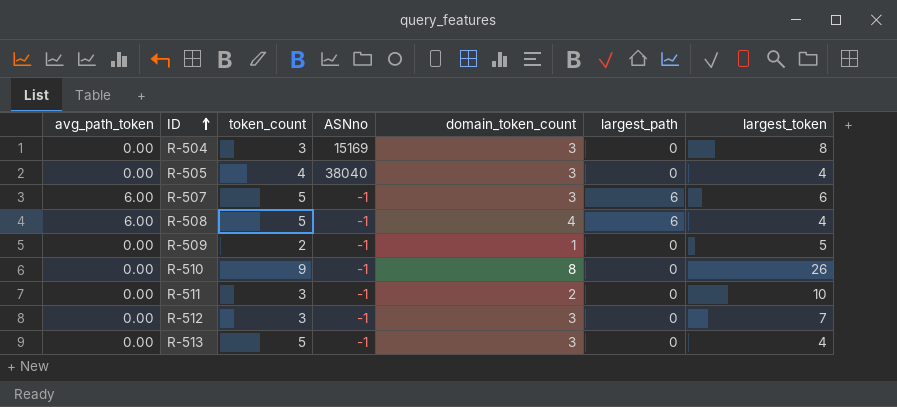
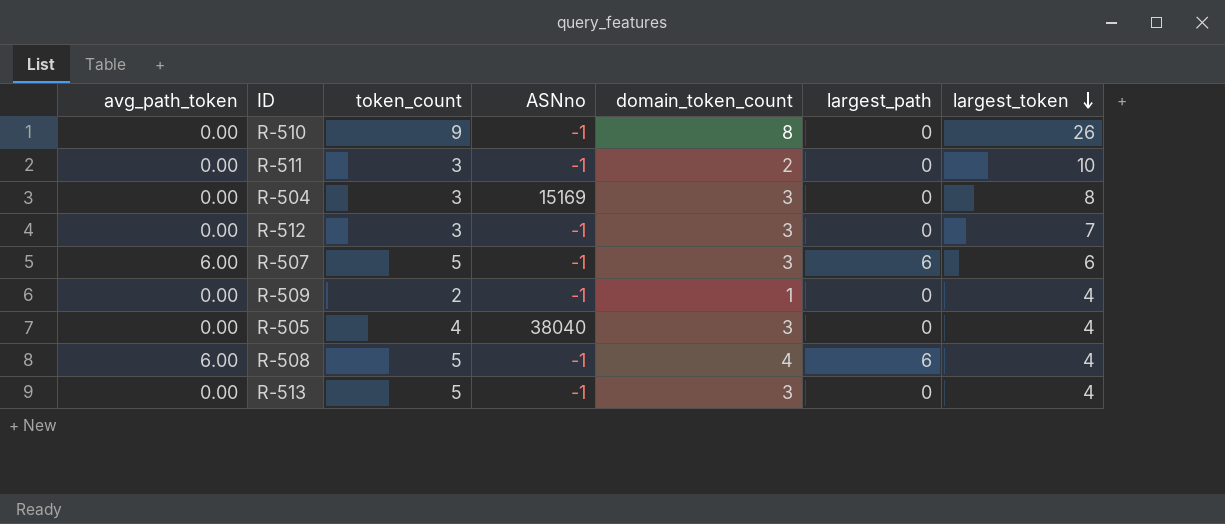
row order: ID ascending -> largest_token descending
R-509 | largest_token: 5 -> 4

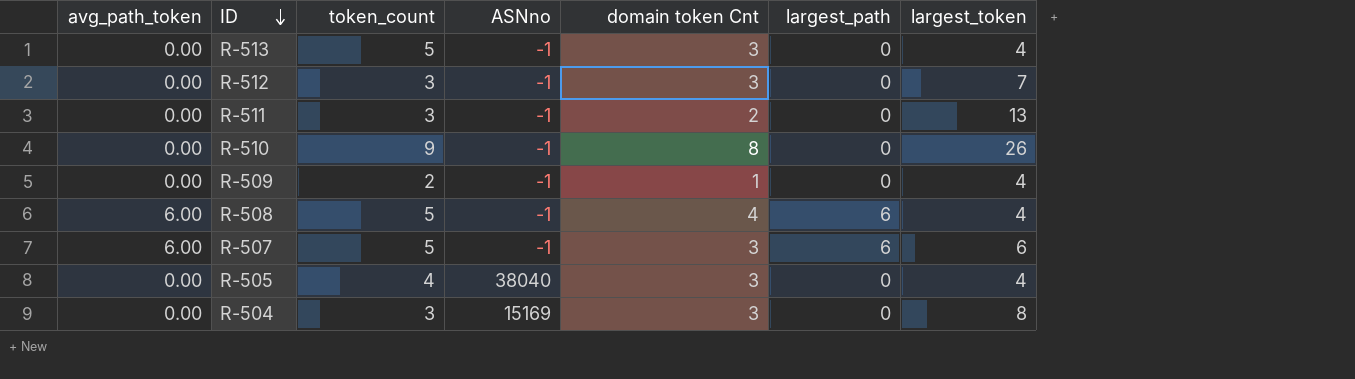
row order: largest_token descending -> ID descending
column name: domain_token_count -> domain token Cnt
R-511 | largest_token: 10 -> 13

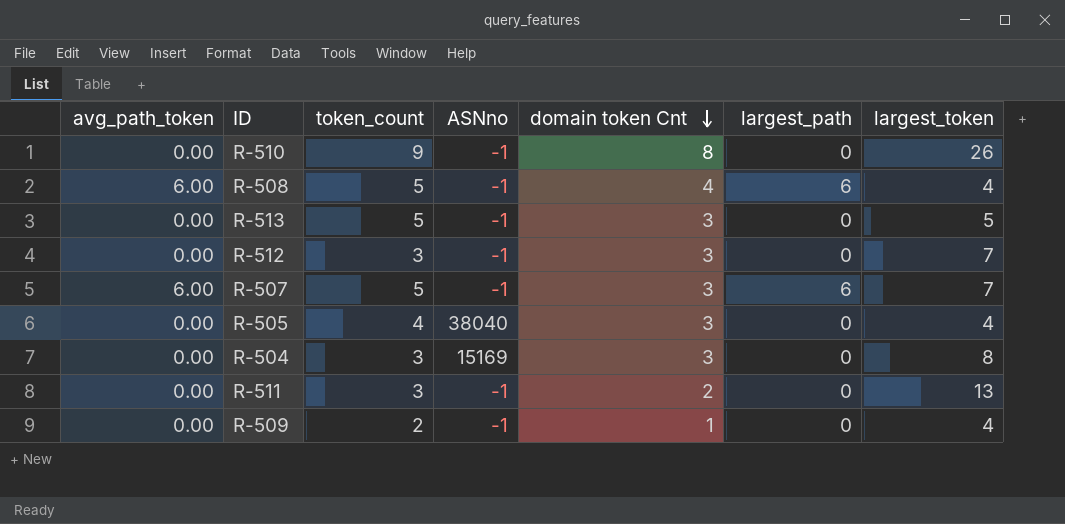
row order: ID descending -> domain token Cnt descending
R-513 | largest_token: 4 -> 5
R-507 | largest_token: 6 -> 7

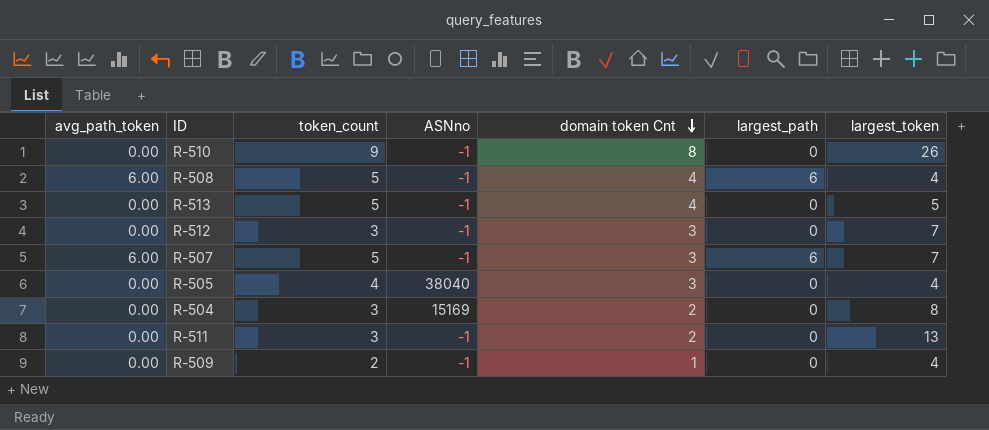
R-513 | domain token Cnt: 3 -> 4
R-504 | domain token Cnt: 3 -> 2

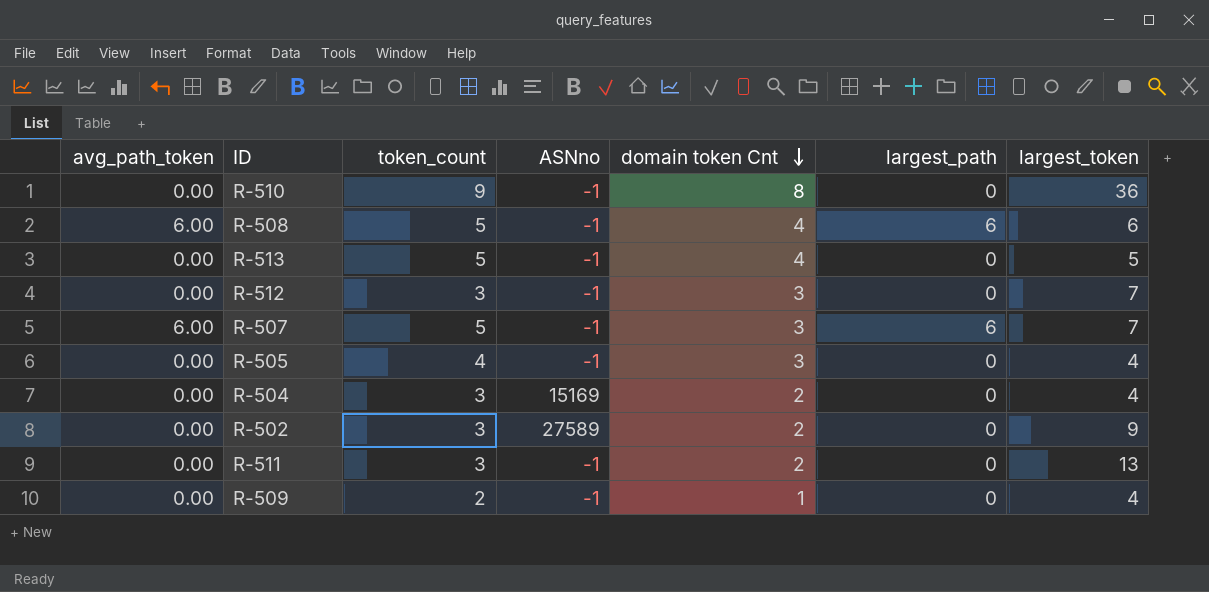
R-510 | largest_token: 26 -> 36
R-508 | largest_token: 4 -> 6
R-505 | ASNno: 38040 -> -1
R-504 | largest_token: 8 -> 4
row R-502: none -> 0.00 | 3 | 27589 | 2 | 0 | 9

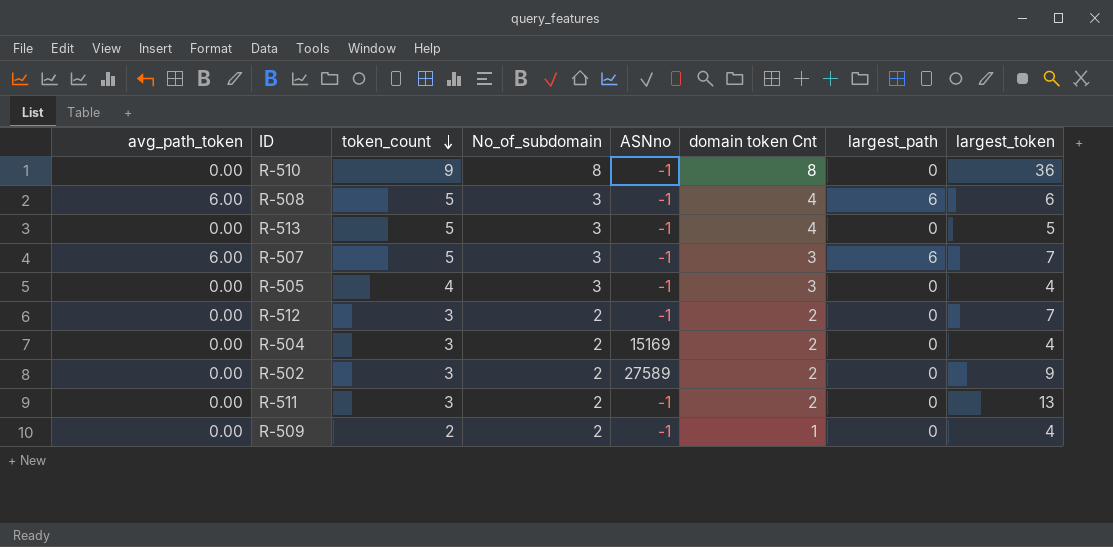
row order: domain token Cnt descending -> token_count descending
column No_of_subdomain | position: none -> 4
R-512 | domain token Cnt: 3 -> 2

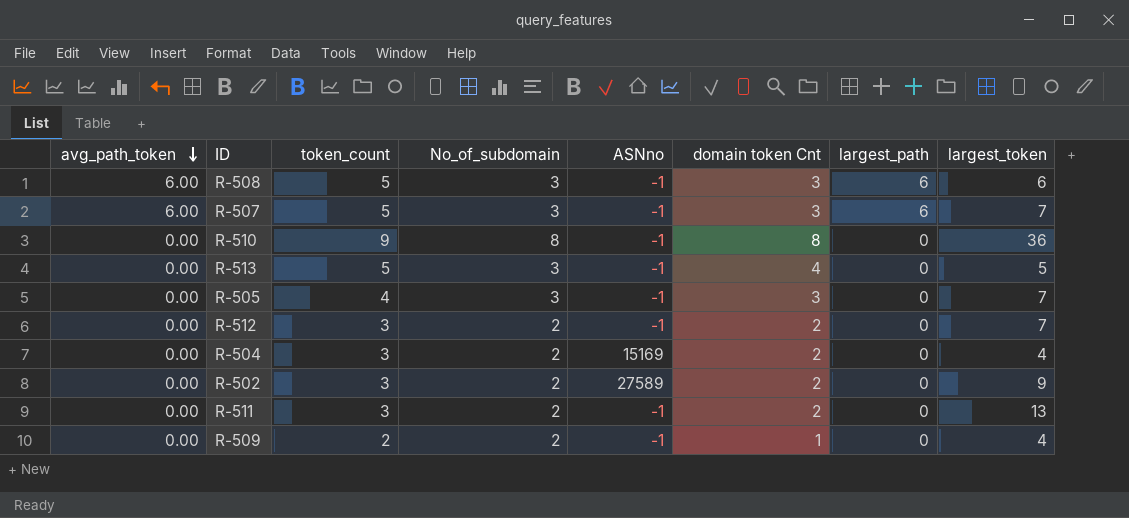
row order: token_count descending -> avg_path_token descending
R-508 | domain token Cnt: 4 -> 3
R-505 | largest_token: 4 -> 7

